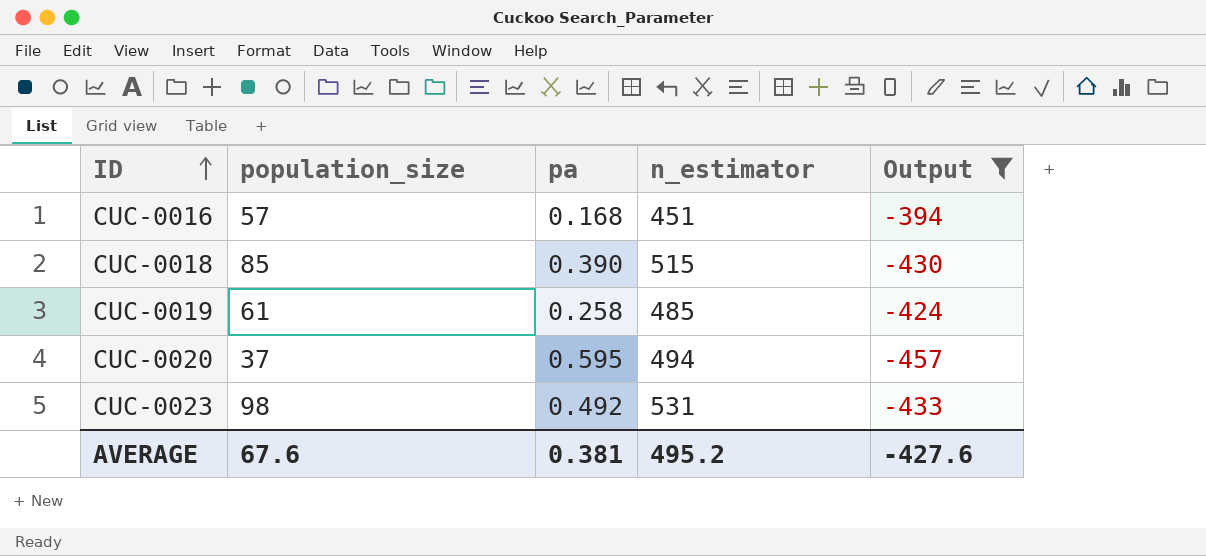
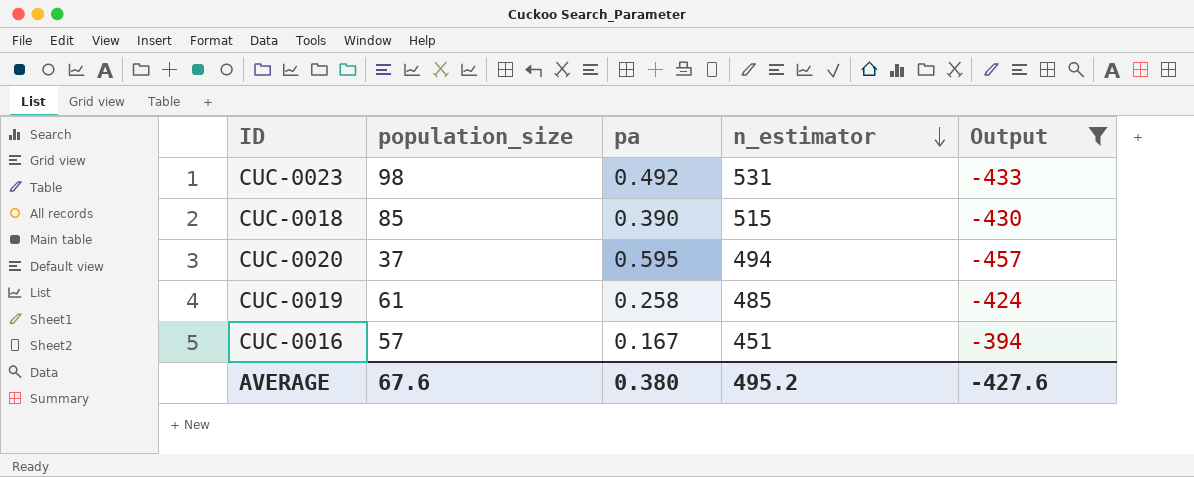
row order: ID ascending -> n_estimator descending
CUC-0016 | pa: 0.168 -> 0.167
AVERAGE | pa: 0.381 -> 0.380

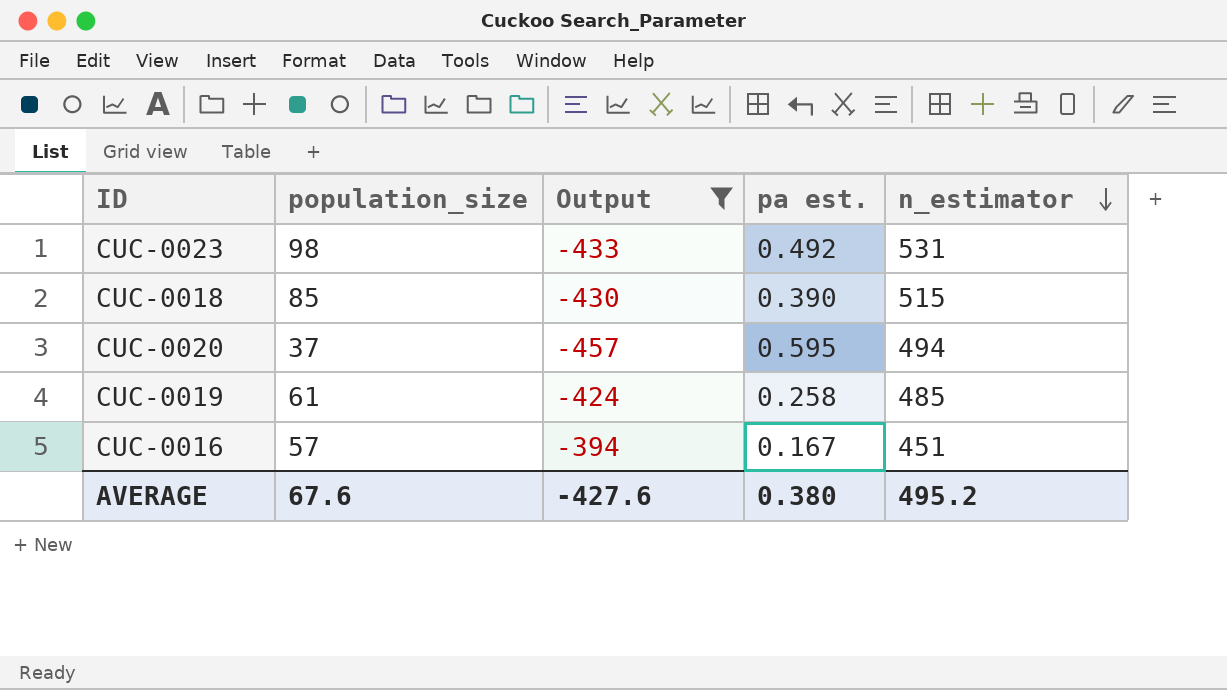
column Output | position: 5 -> 3
column name: pa -> pa est.

